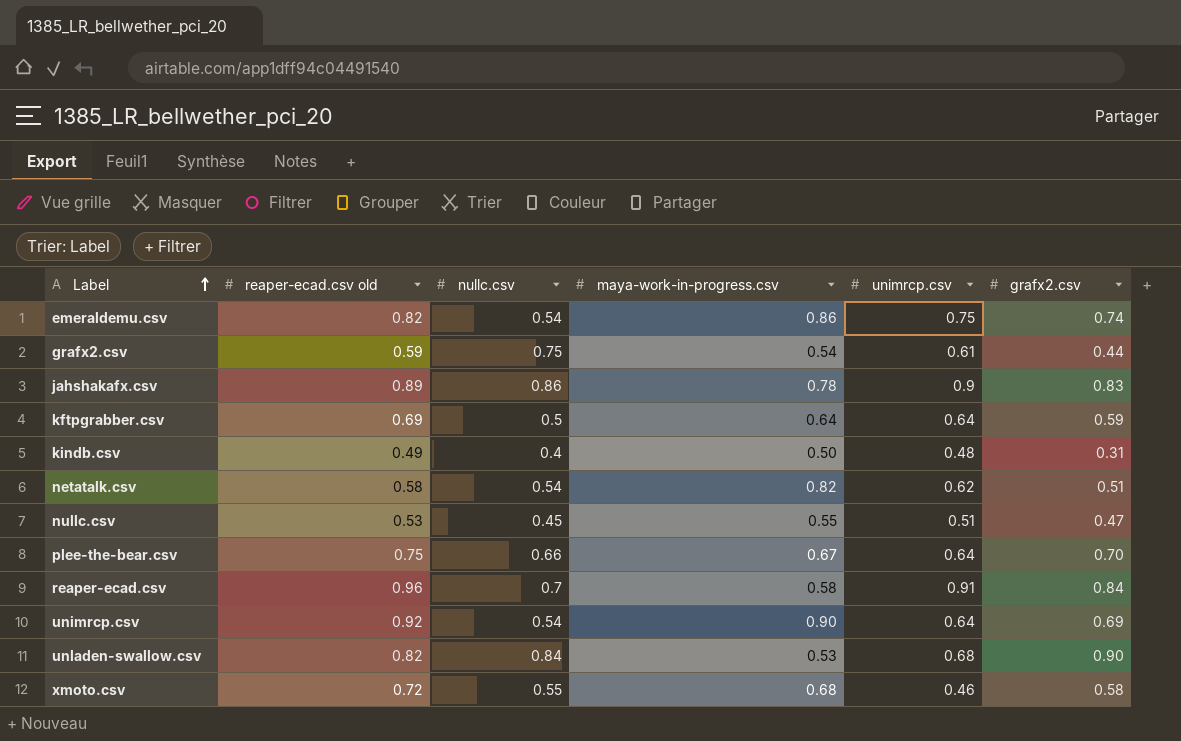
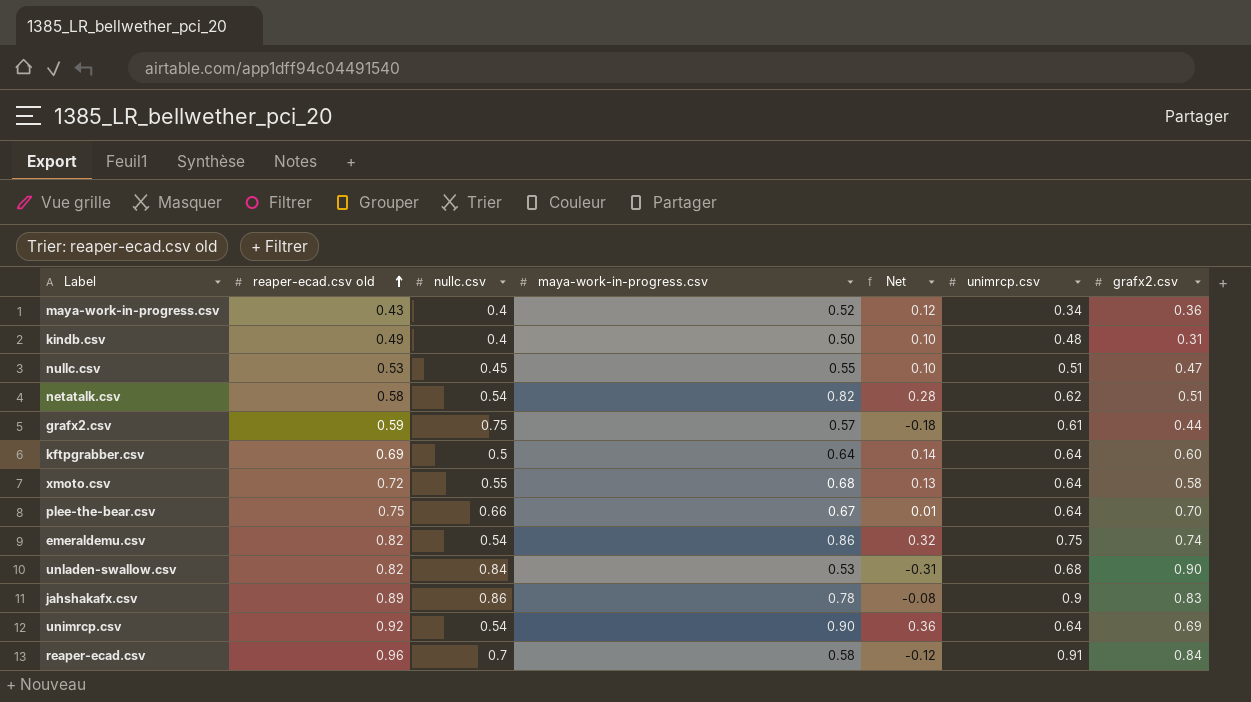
row order: Label ascending -> reaper-ecad.csv old ascending
column Net | formula: none -> [maya-work-in-progress.csv] - [nullc.csv]
row maya-work-in-progress.csv: none -> 0.43 | 0.4 | 0.52 | 0.12 | 0.34 | 0.36
grafx2.csv | maya-work-in-progress.csv: 0.54 -> 0.57
kftpgrabber.csv | grafx2.csv: 0.59 -> 0.60
xmoto.csv | unimrcp.csv: 0.46 -> 0.64

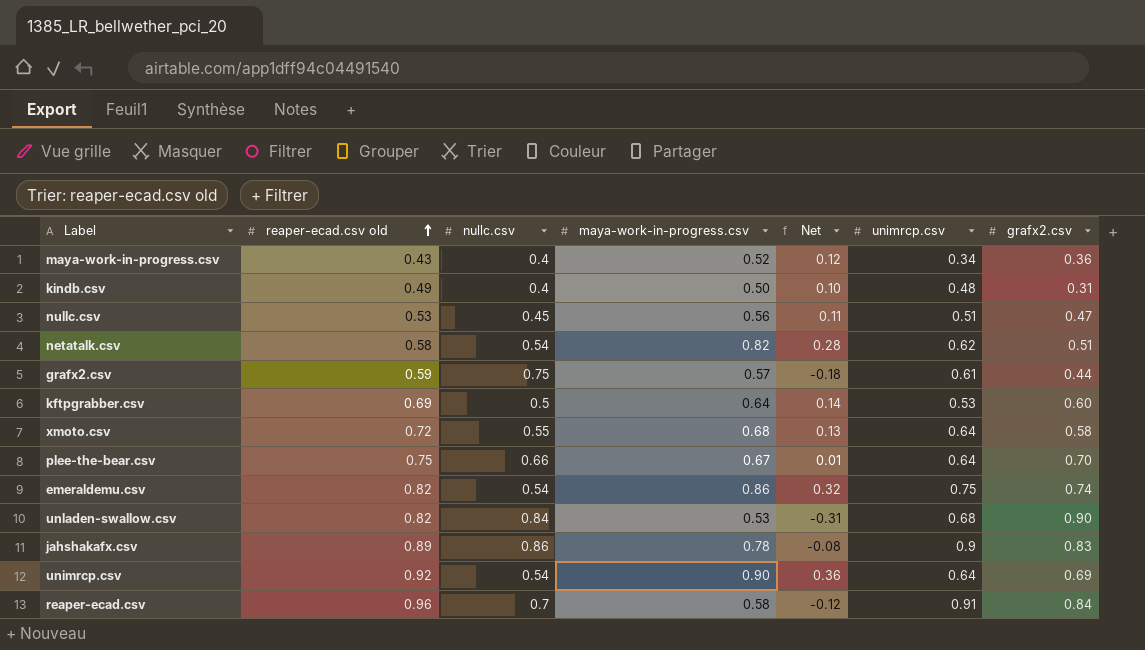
nullc.csv | maya-work-in-progress.csv: 0.55 -> 0.56
nullc.csv | Net: 0.10 -> 0.11
kftpgrabber.csv | unimrcp.csv: 0.64 -> 0.53

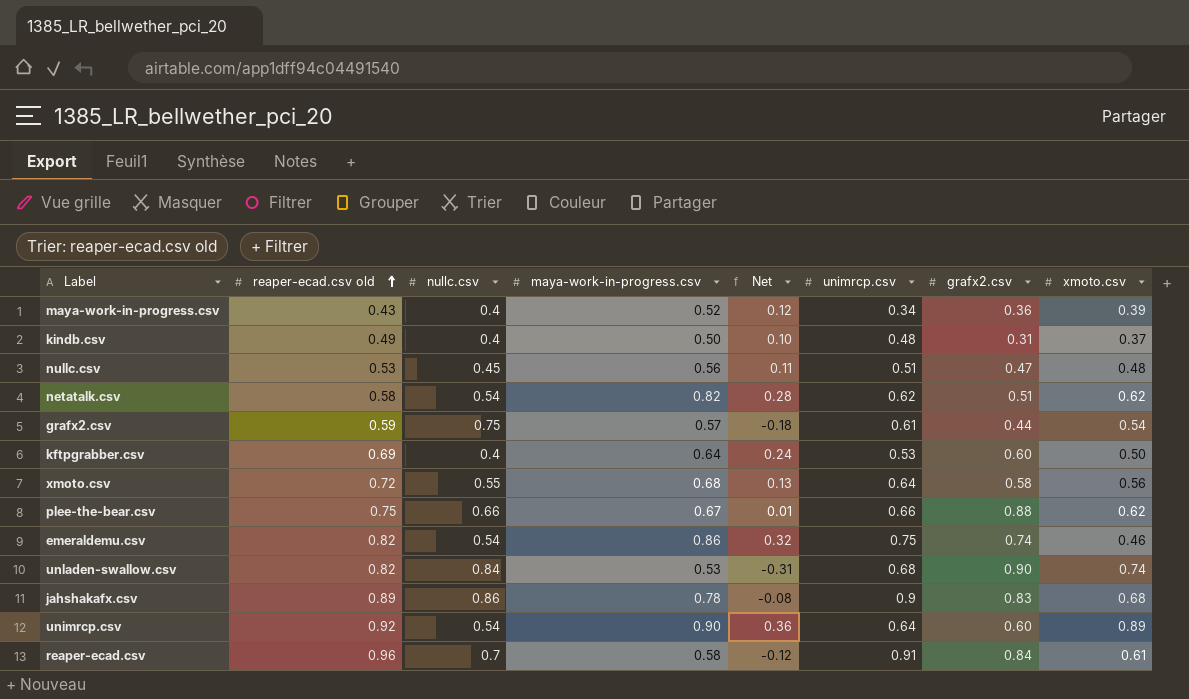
column xmoto.csv | position: none -> 8
kftpgrabber.csv | nullc.csv: 0.5 -> 0.4
kftpgrabber.csv | Net: 0.14 -> 0.24
plee-the-bear.csv | unimrcp.csv: 0.64 -> 0.66
plee-the-bear.csv | grafx2.csv: 0.70 -> 0.88
unimrcp.csv | grafx2.csv: 0.69 -> 0.60

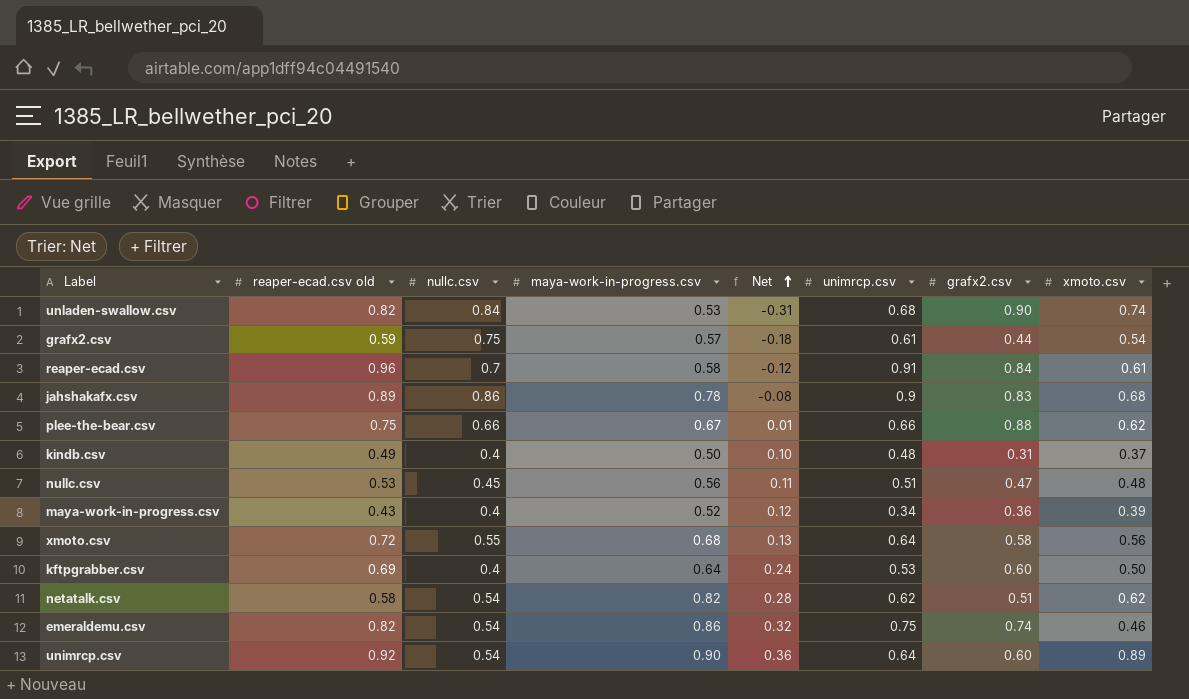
row order: reaper-ecad.csv old ascending -> Net ascending

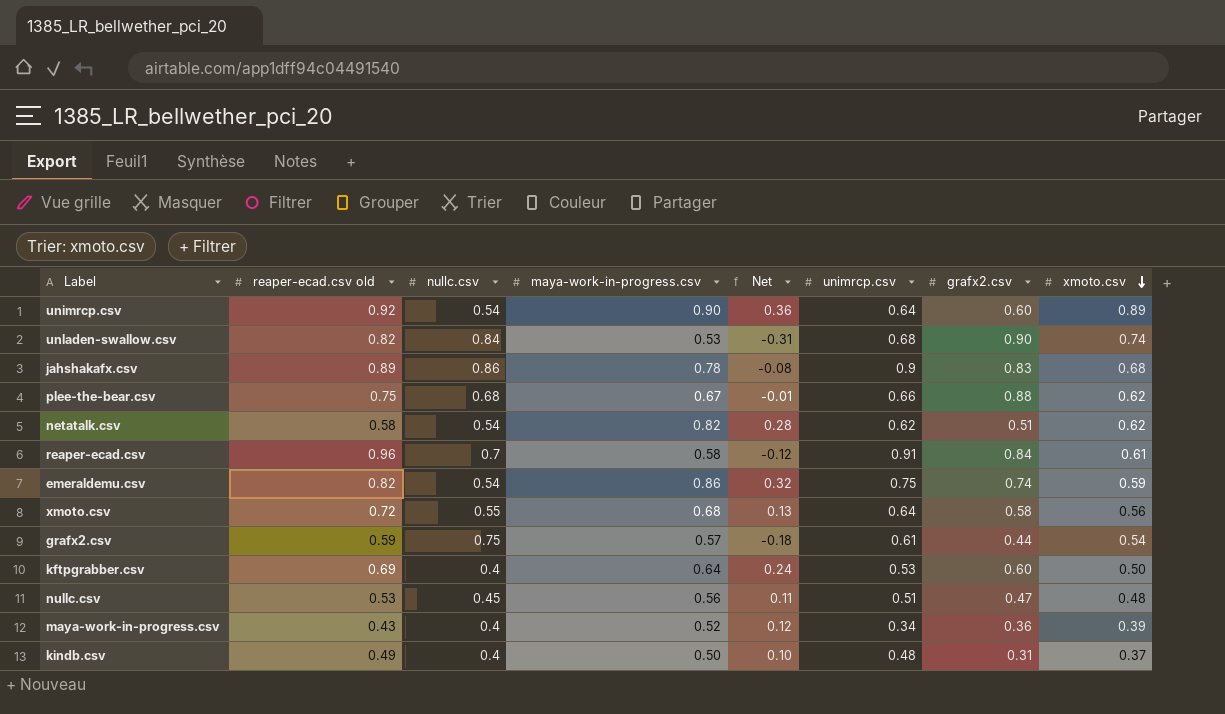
row order: Net ascending -> xmoto.csv descending
plee-the-bear.csv | nullc.csv: 0.66 -> 0.68
plee-the-bear.csv | Net: 0.01 -> -0.01
emeraldemu.csv | xmoto.csv: 0.46 -> 0.59

